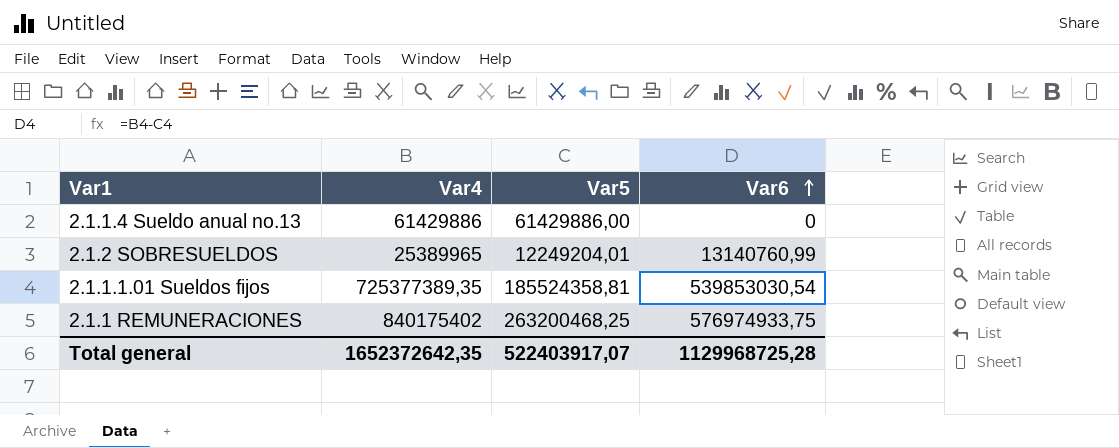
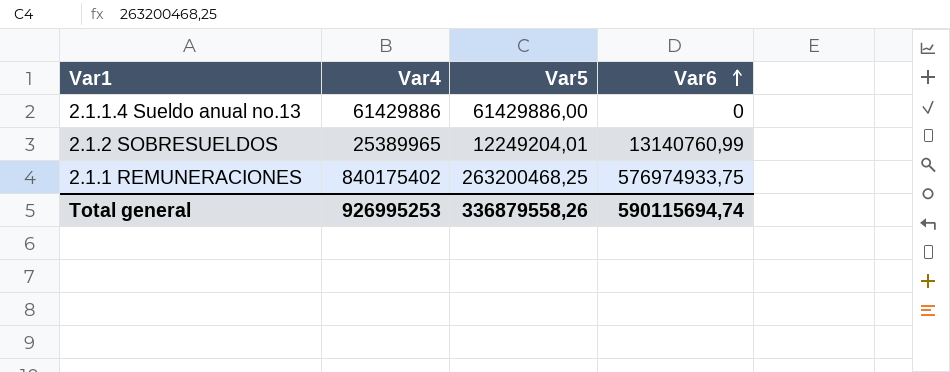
row 2.1.1.1.01 Sueldos fijos: 725377389,35 | 185524358,81 | 539853030,54 -> none
Total general | Var4: 1652372642,35 -> 926995253
Total general | Var5: 522403917,07 -> 336879558,26
Total general | Var6: 1129968725,28 -> 590115694,74

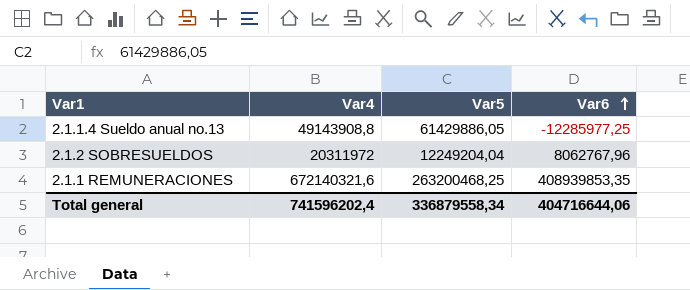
2.1.1.4 Sueldo anual no.13 | Var4: 61429886 -> 49143908,8
2.1.1.4 Sueldo anual no.13 | Var5: 61429886,00 -> 61429886,05
2.1.1.4 Sueldo anual no.13 | Var6: 0 -> -12285977,25
2.1.2 SOBRESUELDOS | Var4: 25389965 -> 20311972
2.1.2 SOBRESUELDOS | Var5: 12249204,01 -> 12249204,04
2.1.2 SOBRESUELDOS | Var6: 13140760,99 -> 8062767,96
2.1.1 REMUNERACIONES | Var4: 840175402 -> 672140321,6
2.1.1 REMUNERACIONES | Var6: 576974933,75 -> 408939853,35
Total general | Var4: 926995253 -> 741596202,4
Total general | Var5: 336879558,26 -> 336879558,34
Total general | Var6: 590115694,74 -> 404716644,06

